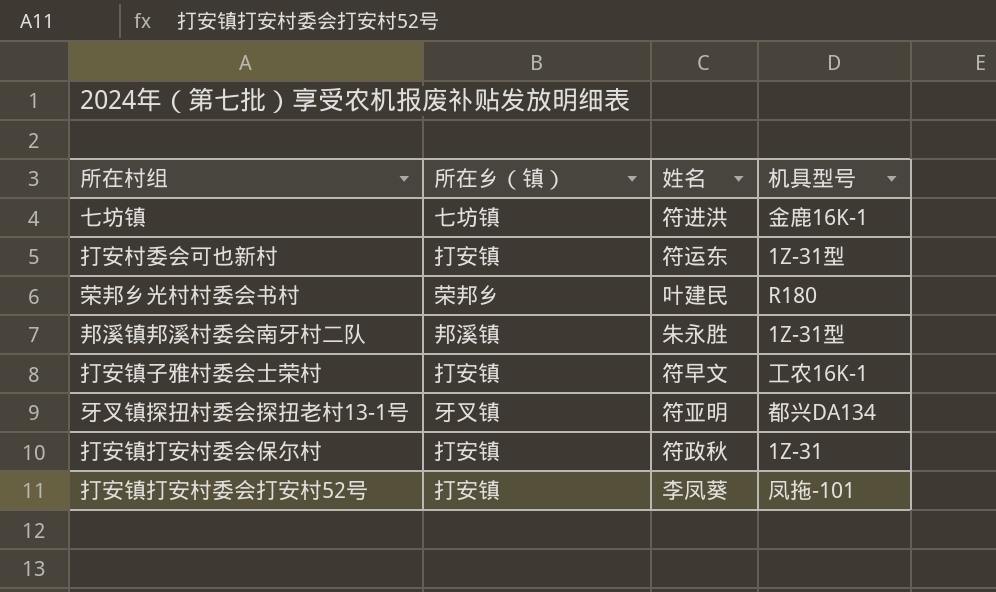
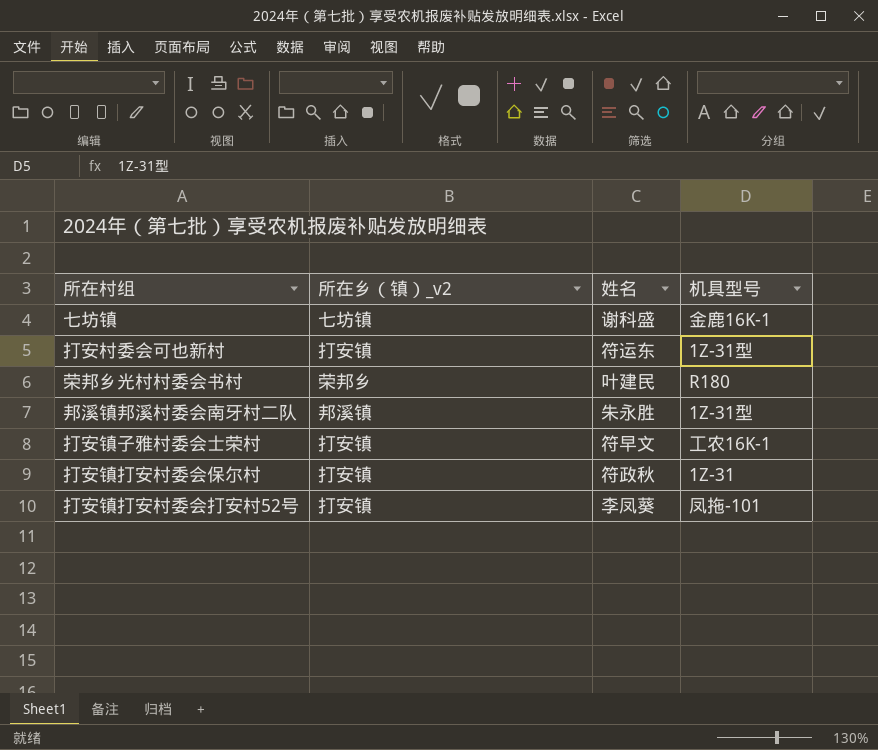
column name: 所在乡（镇） -> 所在乡（镇）_v2
row 牙叉镇探扭村委会探扭老村13-1号: 牙叉镇 | 符亚明 | 都兴DA134 -> none
七坊镇 | 姓名: 符进洪 -> 谢科盛

